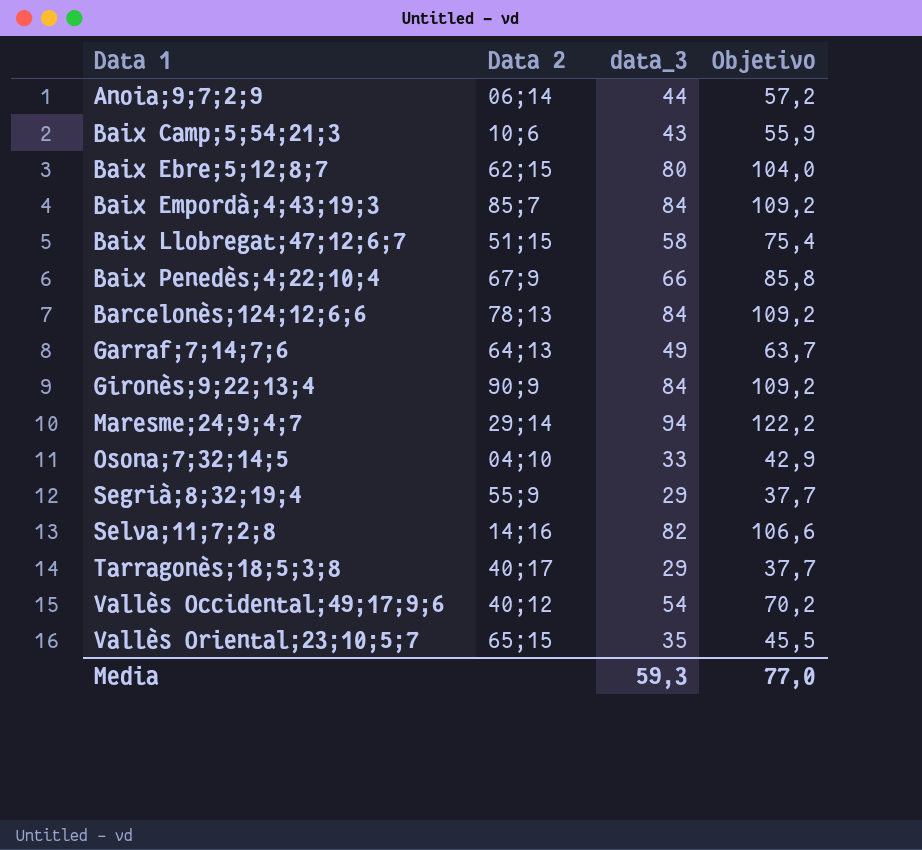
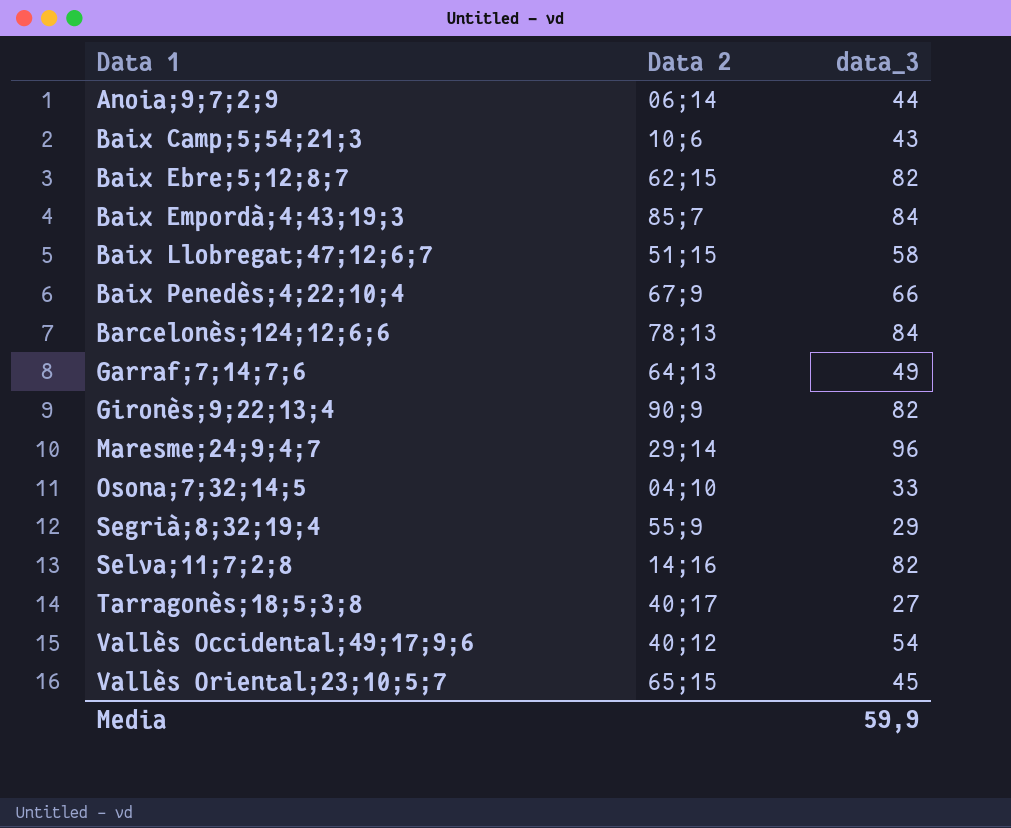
column Objetivo | formula: [data_3] * 1,3 -> none
Baix Ebre;5;12;8;7 | data_3: 80 -> 82
Gironès;9;22;13;4 | data_3: 84 -> 82
Maresme;24;9;4;7 | data_3: 94 -> 96
Tarragonès;18;5;3;8 | data_3: 29 -> 27
Vallès Oriental;23;10;5;7 | data_3: 35 -> 45
Media | data_3: 59,3 -> 59,9

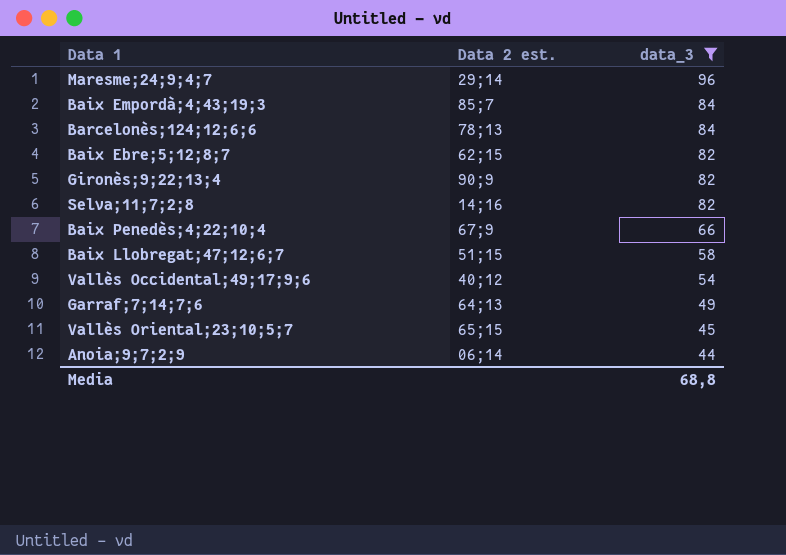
filter: none -> data_3 >= 44
row order: Data 1 ascending -> data_3 descending
column name: Data 2 -> Data 2 est.
Media | data_3: 59,9 -> 68,8

